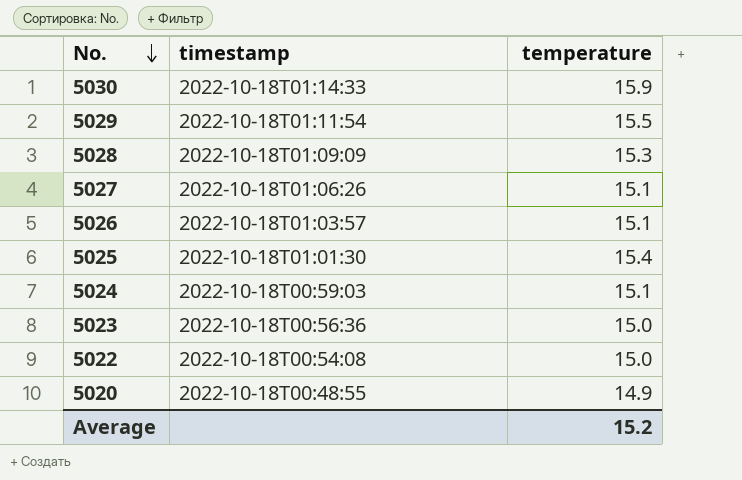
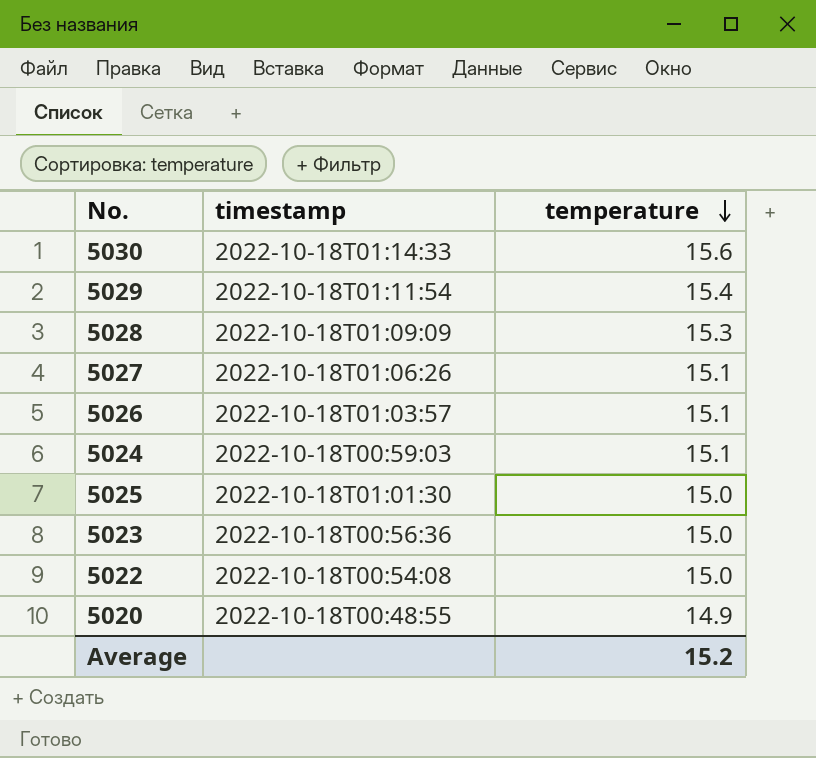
row order: No. descending -> temperature descending
5030 | temperature: 15.9 -> 15.6
5029 | temperature: 15.5 -> 15.4
5025 | temperature: 15.4 -> 15.0

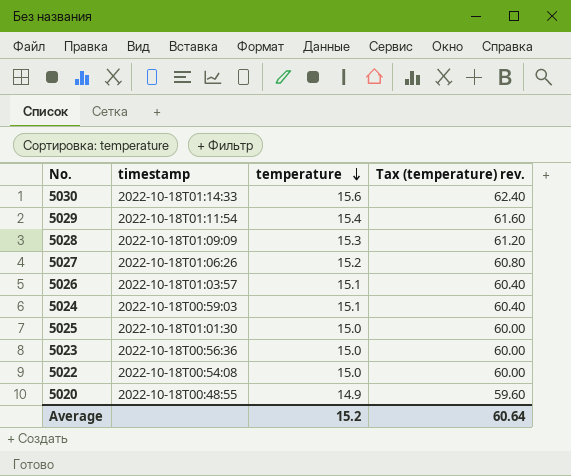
column Tax (temperature) rev. | formula: none -> [temperature] * 4
5027 | temperature: 15.1 -> 15.2

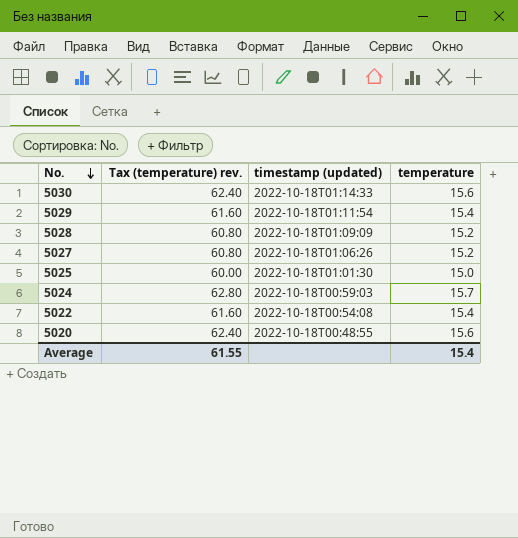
row order: temperature descending -> No. descending
column Tax (temperature) rev. | position: 4 -> 2
column name: timestamp -> timestamp (updated)
row 5026: 2022-10-18T01:03:57 | 15.1 | 60.40 -> none
row 5023: 2022-10-18T00:56:36 | 15.0 | 60.00 -> none
5028 | Tax (temperature) rev.: 61.20 -> 60.80
5028 | temperature: 15.3 -> 15.2
5024 | Tax (temperature) rev.: 60.40 -> 62.80
5024 | temperature: 15.1 -> 15.7
5022 | Tax (temperature) rev.: 60.00 -> 61.60
5022 | temperature: 15.0 -> 15.4
5020 | Tax (temperature) rev.: 59.60 -> 62.40
5020 | temperature: 14.9 -> 15.6
Average | Tax (temperature) rev.: 60.64 -> 61.55
Average | temperature: 15.2 -> 15.4

